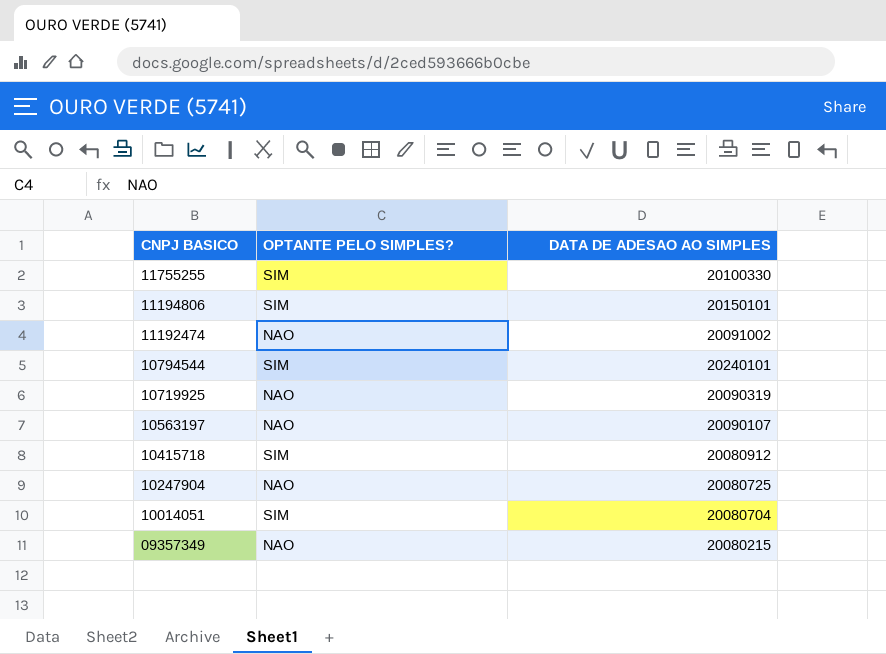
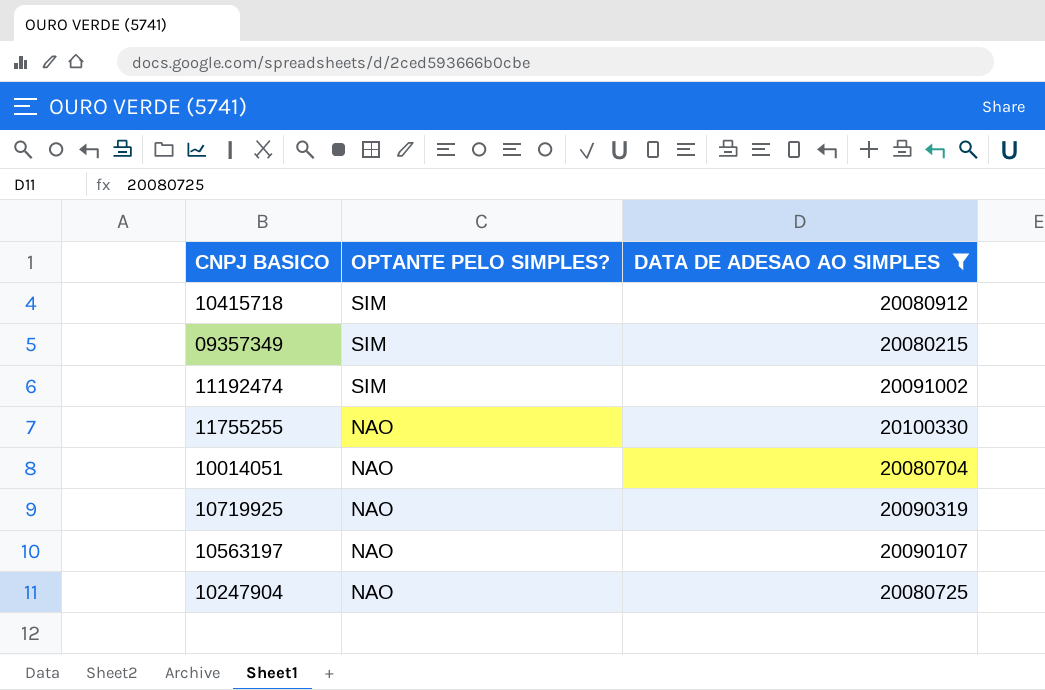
filter: none -> DATA DE ADESAO AO SIMPLES <= 20100330
row order: CNPJ BASICO descending -> OPTANTE PELO SIMPLES? descending
09357349 | OPTANTE PELO SIMPLES?: NAO -> SIM
11192474 | OPTANTE PELO SIMPLES?: NAO -> SIM
11755255 | OPTANTE PELO SIMPLES?: SIM -> NAO
10014051 | OPTANTE PELO SIMPLES?: SIM -> NAO

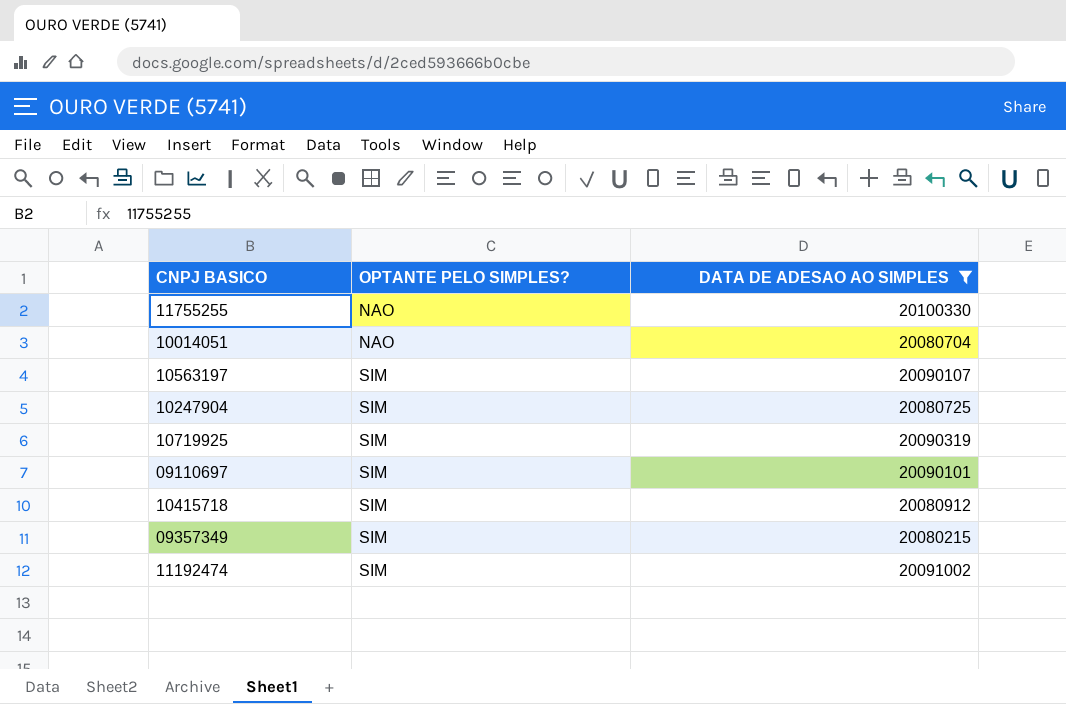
row order: OPTANTE PELO SIMPLES? descending -> OPTANTE PELO SIMPLES? ascending
10563197 | OPTANTE PELO SIMPLES?: NAO -> SIM
10247904 | OPTANTE PELO SIMPLES?: NAO -> SIM
10719925 | OPTANTE PELO SIMPLES?: NAO -> SIM
row 09110697: none -> SIM | 20090101

